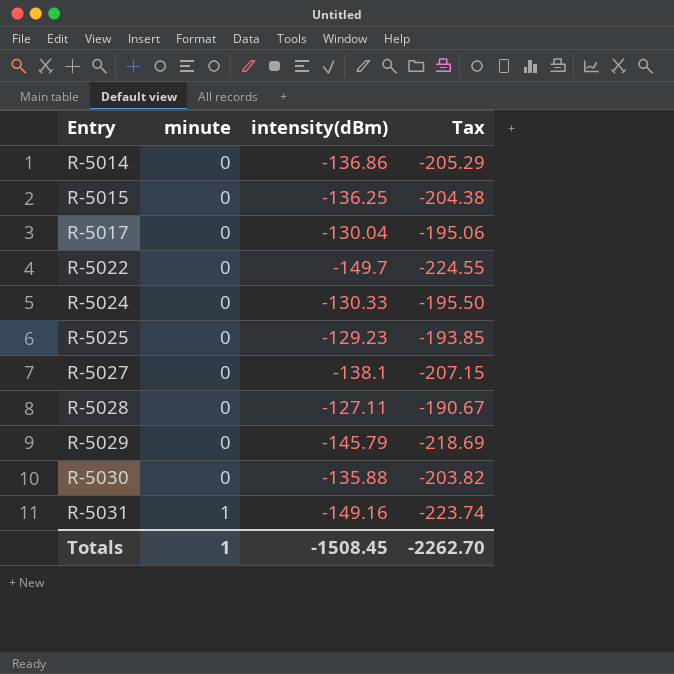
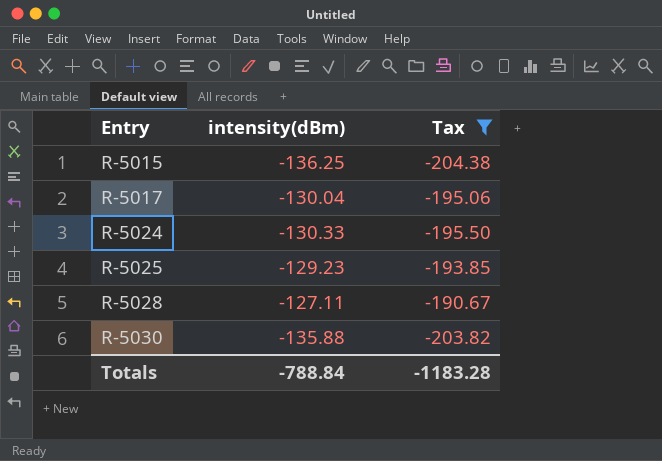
filter: none -> Tax >= -204.38
column minute | position: 2 -> none
Totals | intensity(dBm): -1508.45 -> -788.84
Totals | Tax: -2262.70 -> -1183.28

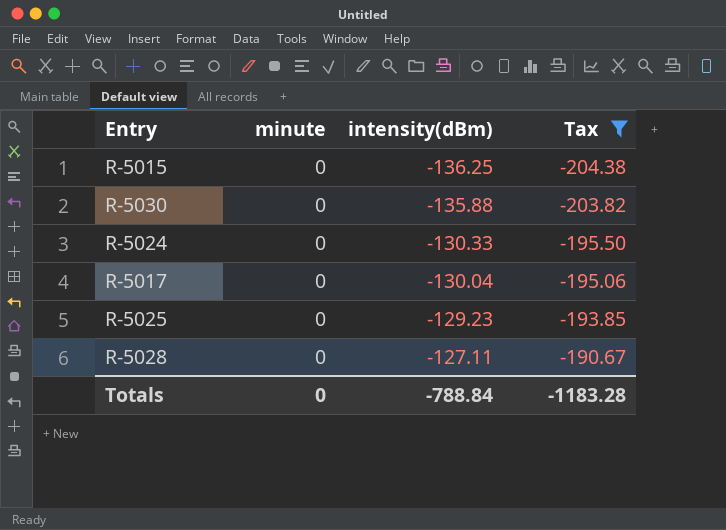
row order: Entry ascending -> intensity(dBm) ascending
column minute | position: none -> 2

